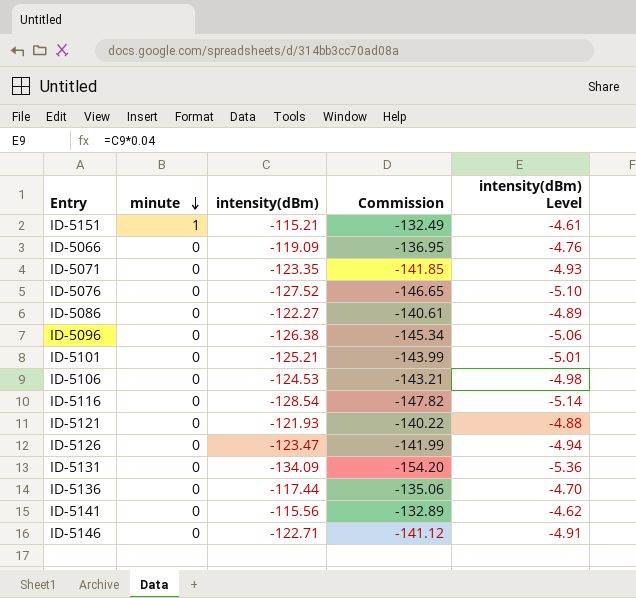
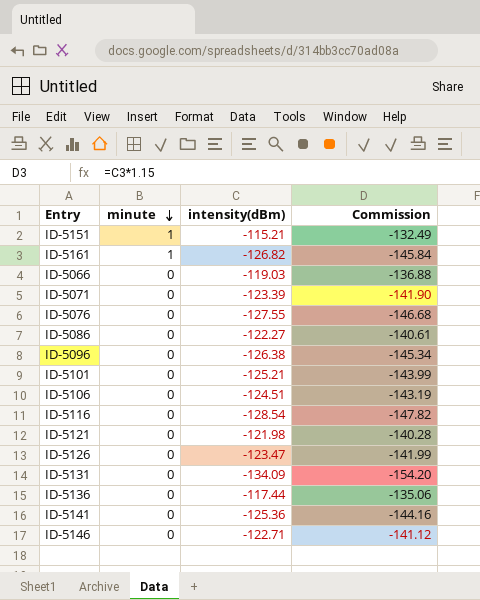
column intensity(dBm) Level | formula: [intensity(dBm)] * 0.04 -> none
row ID-5161: none -> 1 | -126.82 | -145.84
ID-5066 | intensity(dBm): -119.09 -> -119.03
ID-5066 | Commission: -136.95 -> -136.88
ID-5071 | intensity(dBm): -123.35 -> -123.39
ID-5071 | Commission: -141.85 -> -141.90
ID-5076 | intensity(dBm): -127.52 -> -127.55
ID-5076 | Commission: -146.65 -> -146.68
ID-5106 | intensity(dBm): -124.53 -> -124.51
ID-5106 | Commission: -143.21 -> -143.19
ID-5121 | intensity(dBm): -121.93 -> -121.98
ID-5121 | Commission: -140.22 -> -140.28
ID-5141 | intensity(dBm): -115.56 -> -125.36
ID-5141 | Commission: -132.89 -> -144.16

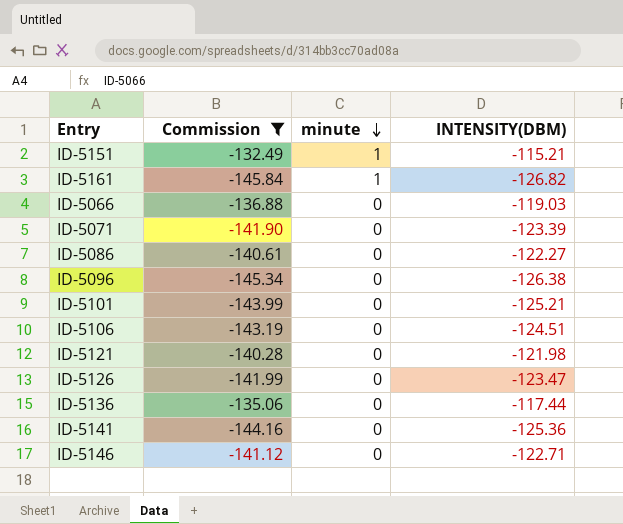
filter: none -> Commission >= -145.84
column Commission | position: 4 -> 2
column name: intensity(dBm) -> INTENSITY(DBM)

